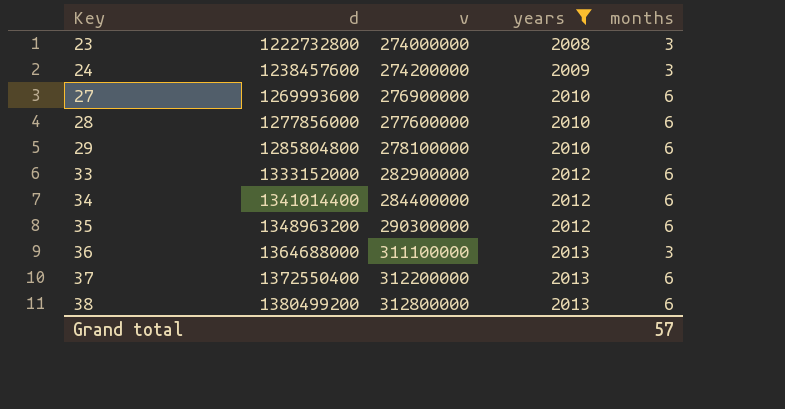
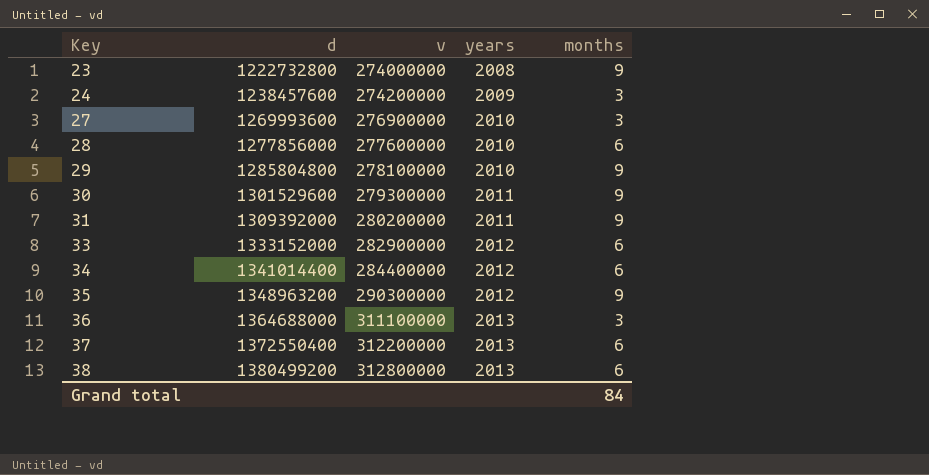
filter: years != 2011 -> none
23 | months: 3 -> 9
27 | months: 6 -> 3
29 | months: 6 -> 9
35 | months: 6 -> 9
Grand total | months: 57 -> 84

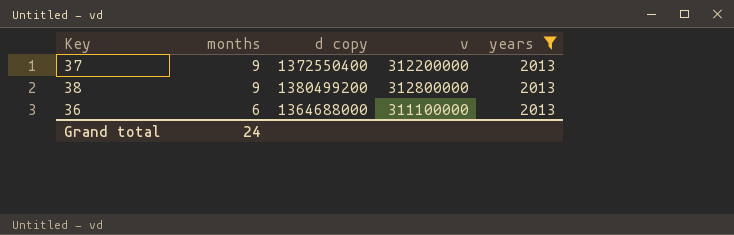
filter: none -> years = 2013
row order: Key ascending -> months descending
column months | position: 5 -> 2
column name: d -> d copy
37 | months: 6 -> 9
38 | months: 6 -> 9
36 | months: 3 -> 6
Grand total | months: 84 -> 24

